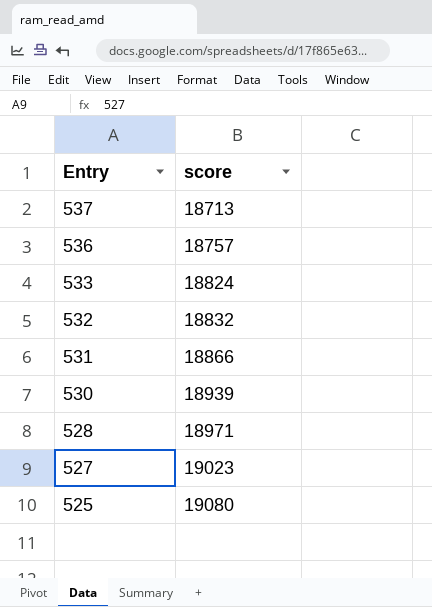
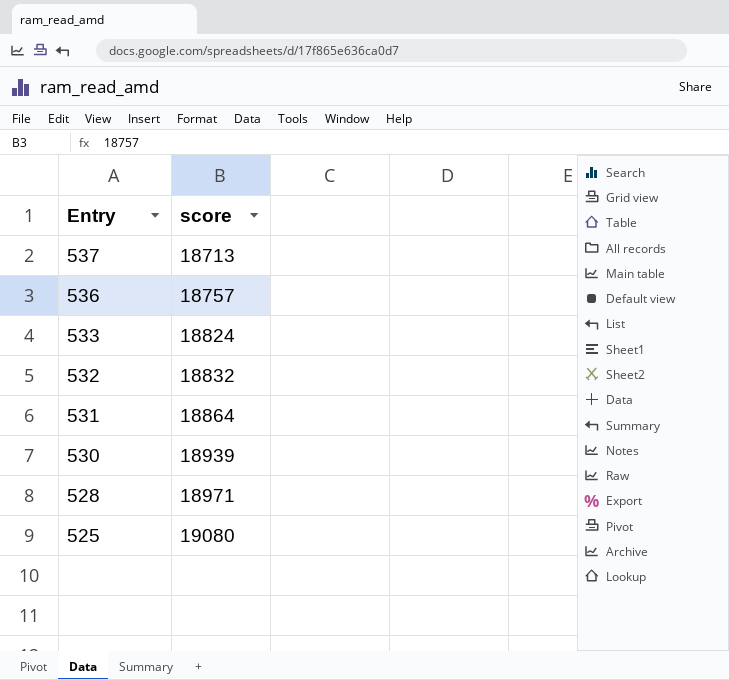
row 527: 19023 -> none
531 | score: 18866 -> 18864

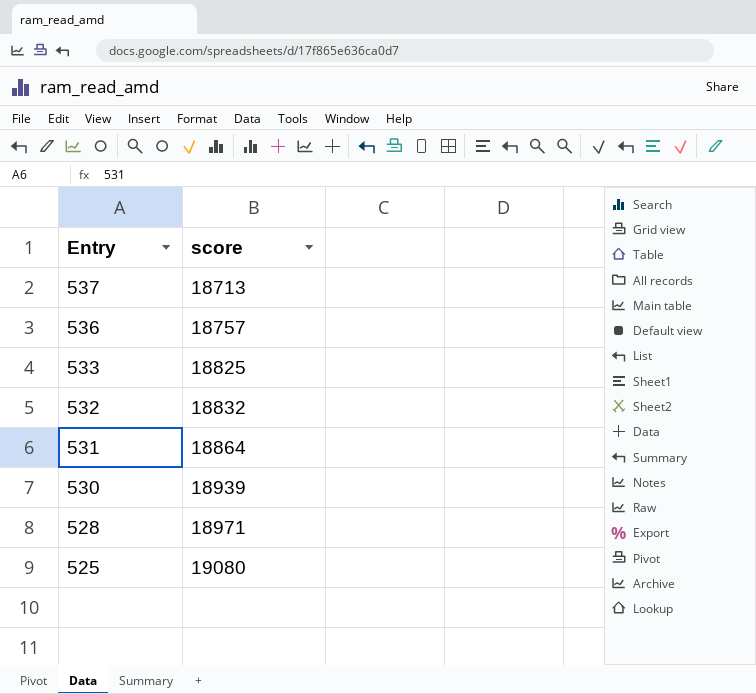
533 | score: 18824 -> 18825

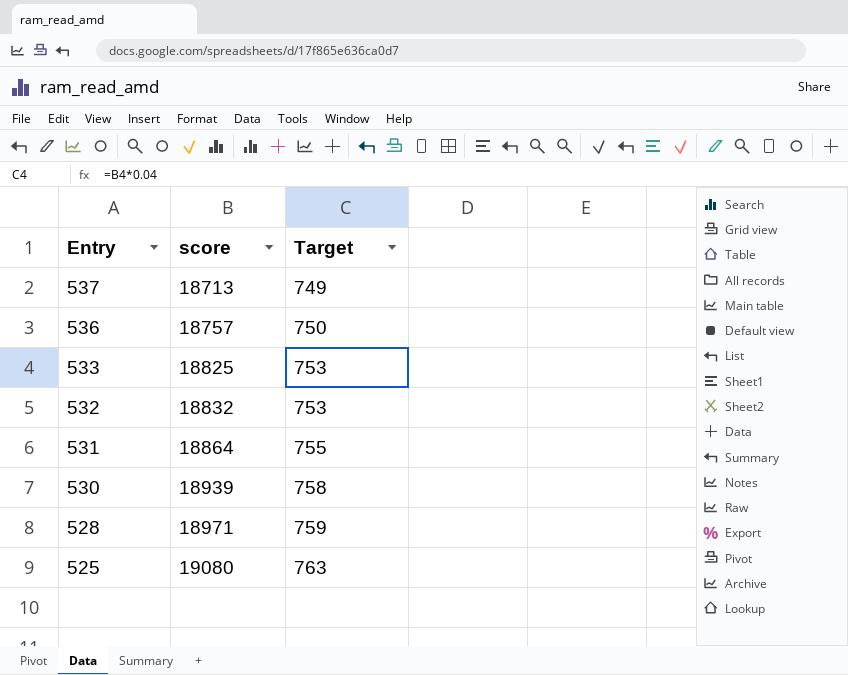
column Target | formula: none -> [score] * 0.04

